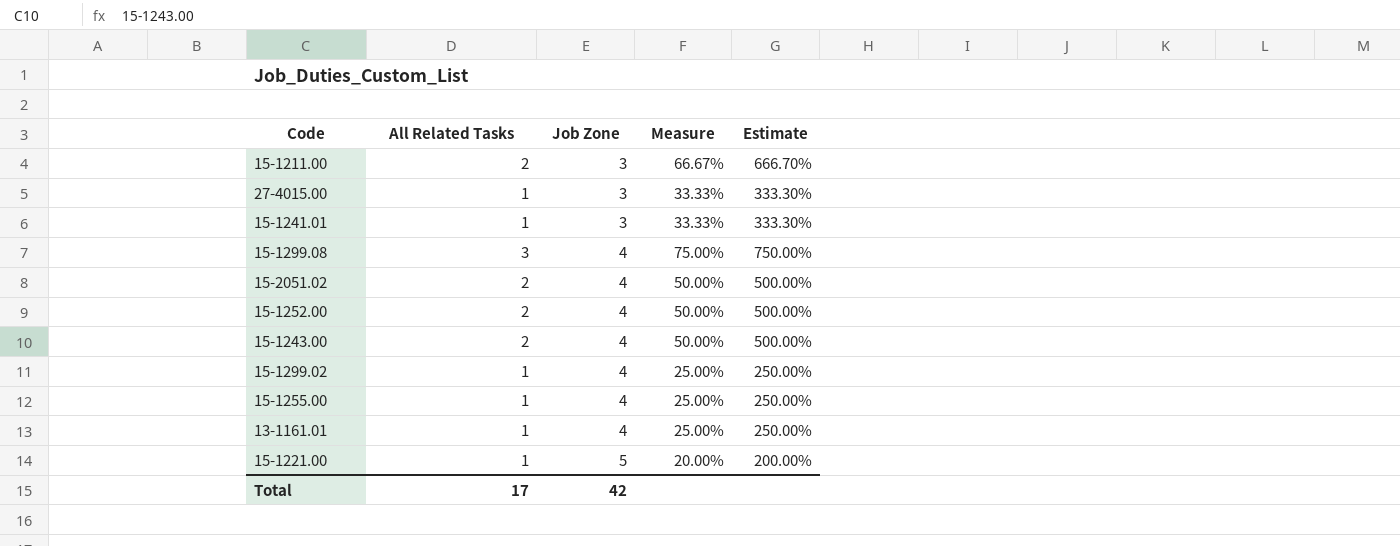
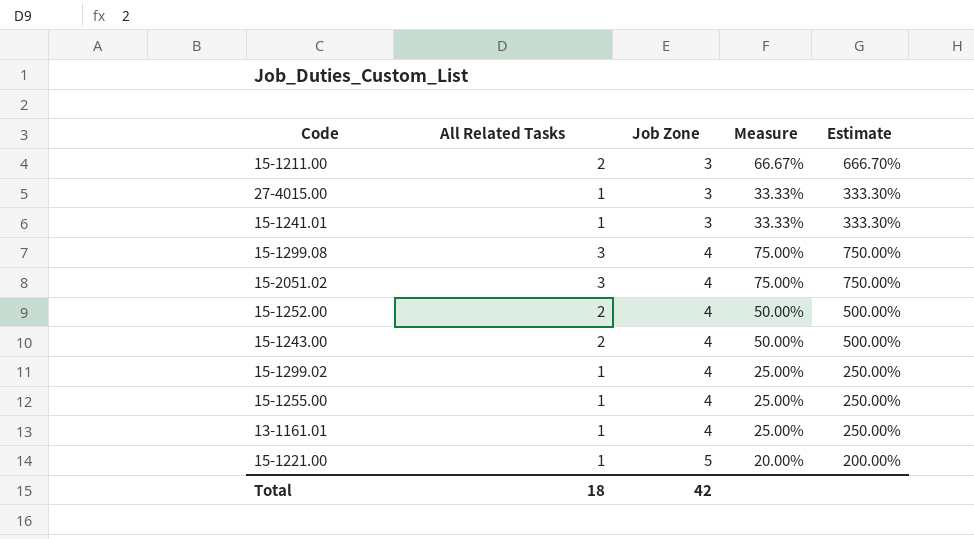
15-2051.02 | All Related Tasks: 2 -> 3
15-2051.02 | Measure: 50.00% -> 75.00%
15-2051.02 | Estimate: 500.00% -> 750.00%
Total | All Related Tasks: 17 -> 18

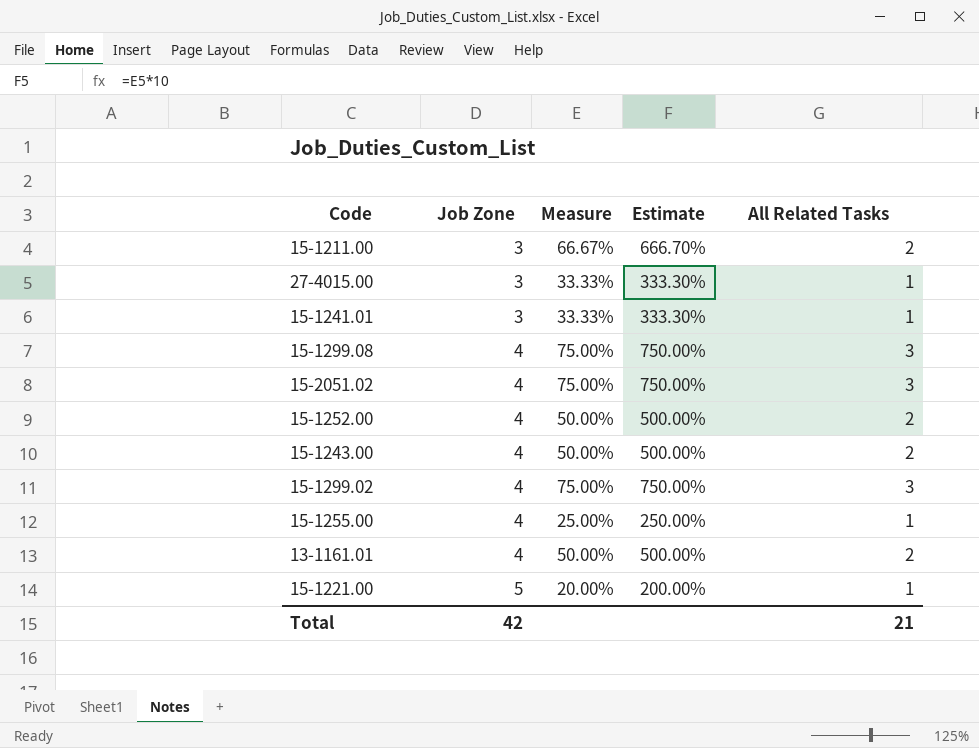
column All Related Tasks | position: 2 -> 5
15-1299.02 | Measure: 25.00% -> 75.00%
15-1299.02 | Estimate: 250.00% -> 750.00%
15-1299.02 | All Related Tasks: 1 -> 3
13-1161.01 | Measure: 25.00% -> 50.00%
13-1161.01 | Estimate: 250.00% -> 500.00%
13-1161.01 | All Related Tasks: 1 -> 2
Total | All Related Tasks: 18 -> 21

